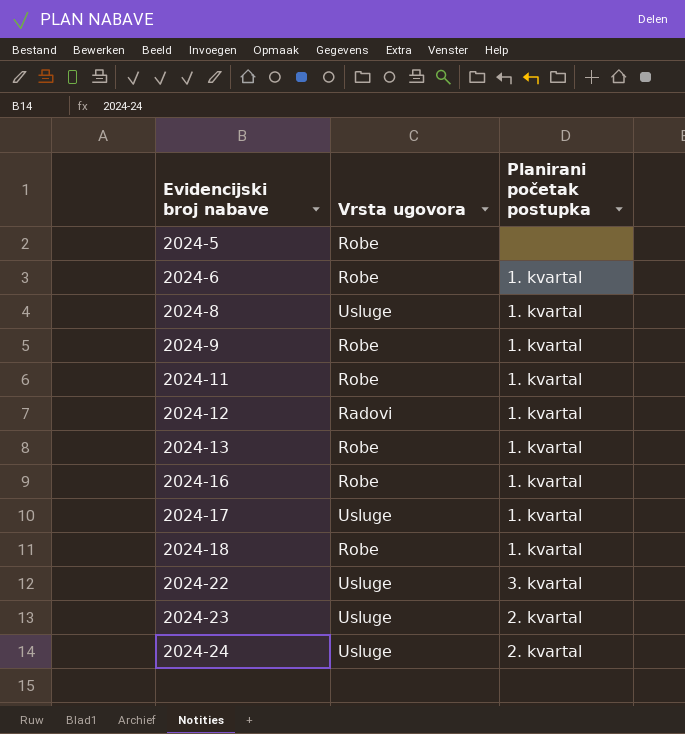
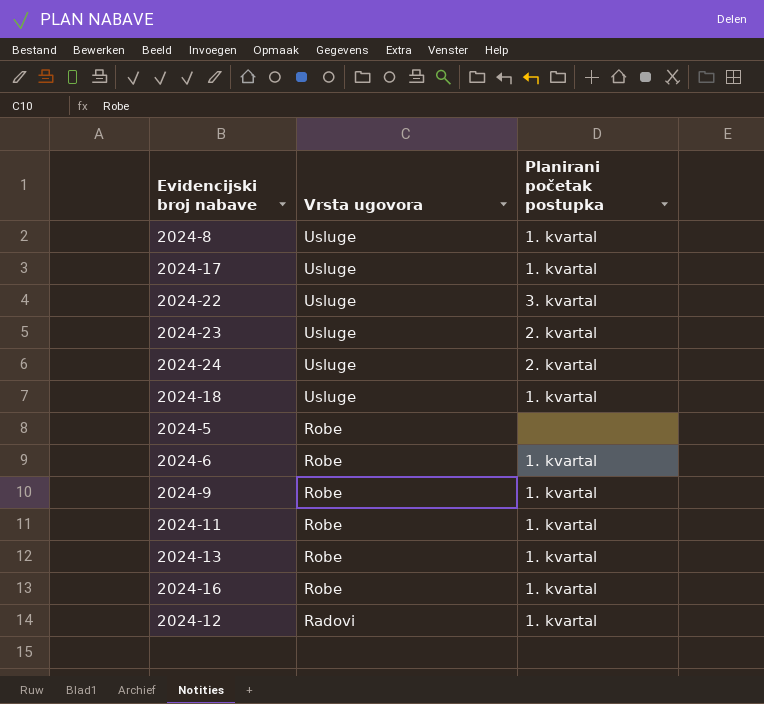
row order: Evidencijski broj nabave ascending -> Vrsta ugovora descending
2024-18 | Vrsta ugovora: Robe -> Usluge

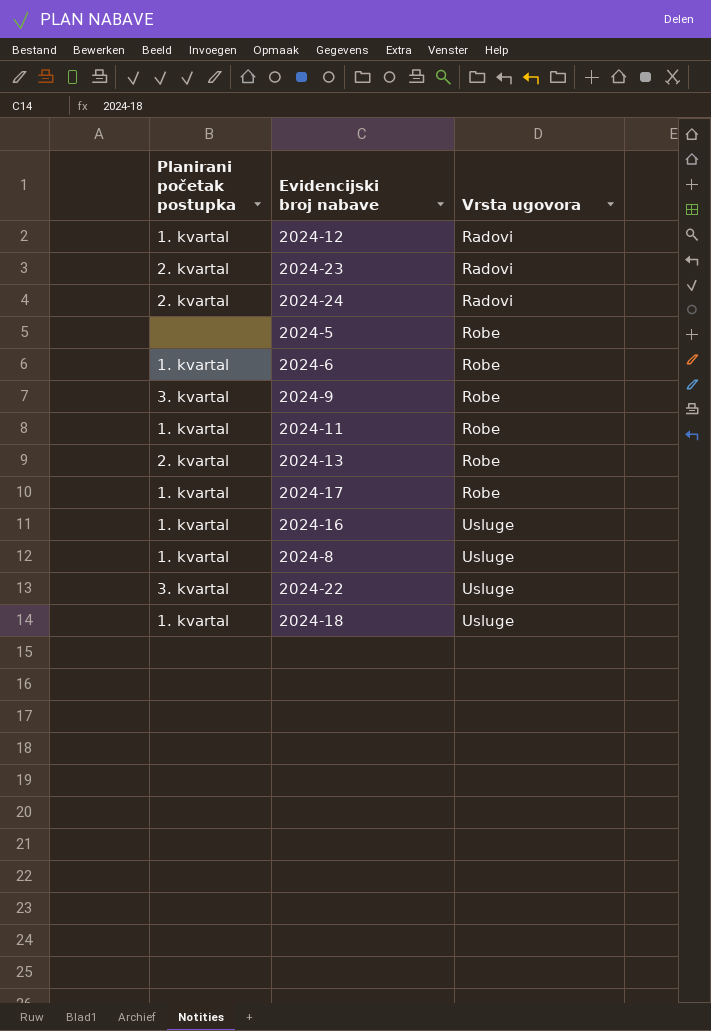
row order: Vrsta ugovora descending -> Vrsta ugovora ascending
column Planirani početak postupka | position: 3 -> 1
2024-23 | Vrsta ugovora: Usluge -> Radovi
2024-24 | Vrsta ugovora: Usluge -> Radovi
2024-9 | Planirani početak postupka: 1. kvartal -> 3. kvartal
2024-13 | Planirani početak postupka: 1. kvartal -> 2. kvartal
2024-17 | Vrsta ugovora: Usluge -> Robe
2024-16 | Vrsta ugovora: Robe -> Usluge

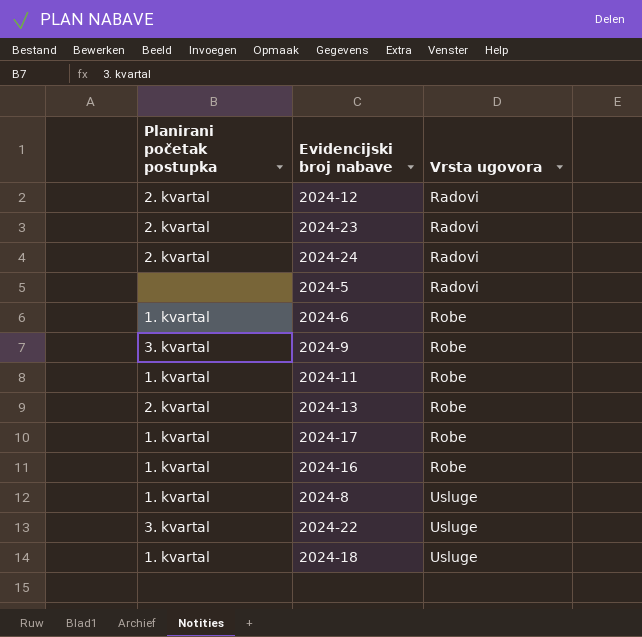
2024-12 | Planirani početak postupka: 1. kvartal -> 2. kvartal
2024-5 | Vrsta ugovora: Robe -> Radovi
2024-16 | Vrsta ugovora: Usluge -> Robe

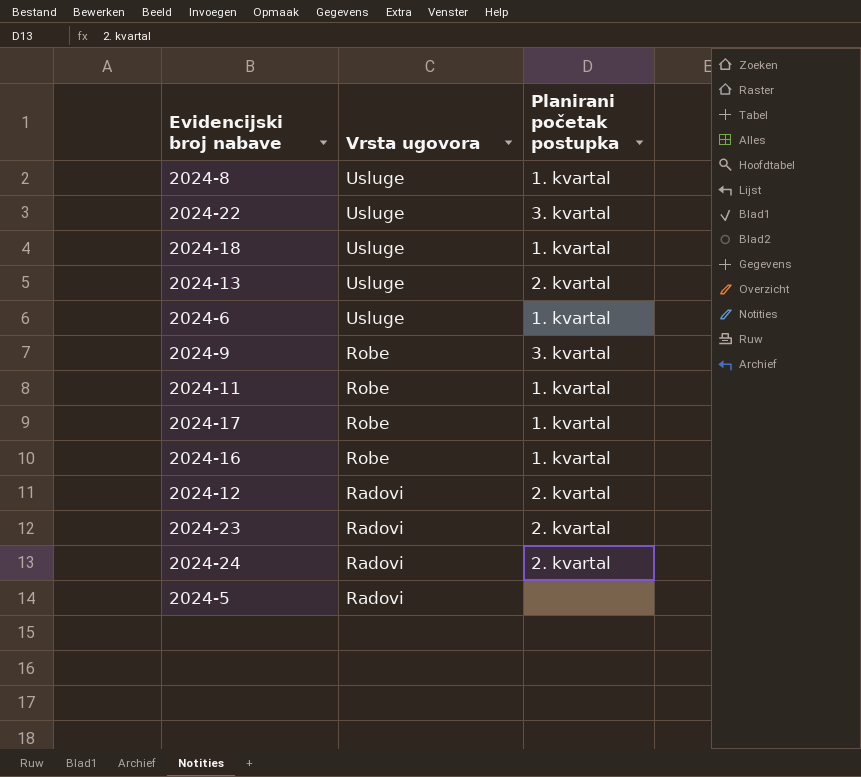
row order: Vrsta ugovora ascending -> Vrsta ugovora descending
column Planirani početak postupka | position: 1 -> 3
2024-13 | Vrsta ugovora: Robe -> Usluge
2024-6 | Vrsta ugovora: Robe -> Usluge

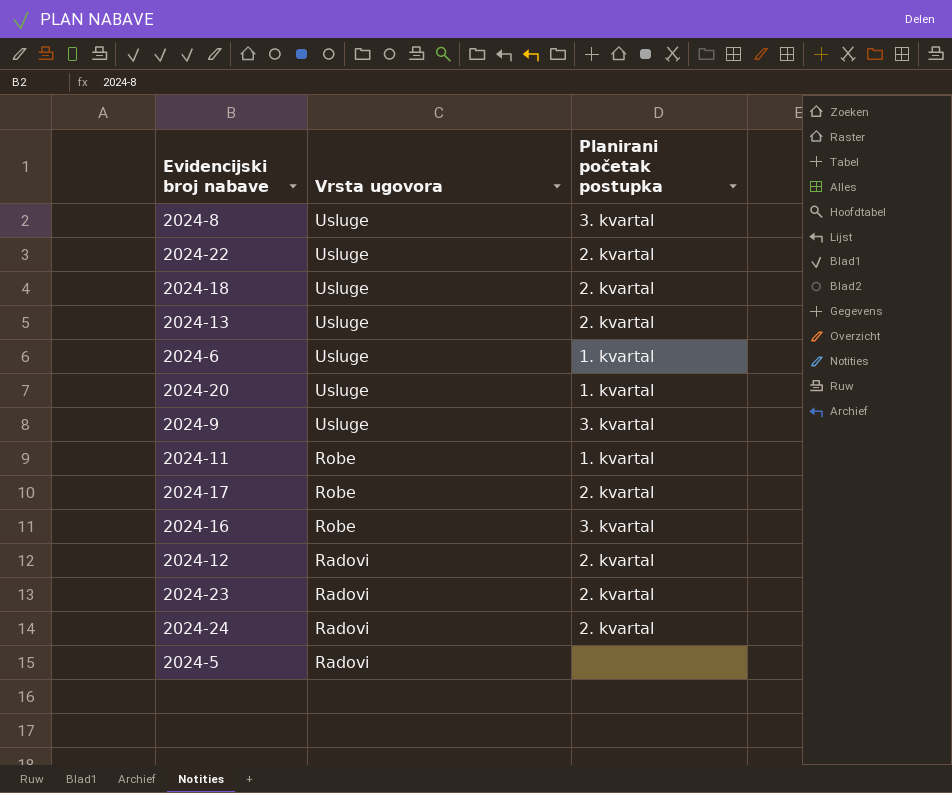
2024-8 | Planirani početak postupka: 1. kvartal -> 3. kvartal
2024-22 | Planirani početak postupka: 3. kvartal -> 2. kvartal
2024-18 | Planirani početak postupka: 1. kvartal -> 2. kvartal
row 2024-20: none -> Usluge | 1. kvartal
2024-9 | Vrsta ugovora: Robe -> Usluge
2024-17 | Planirani početak postupka: 1. kvartal -> 2. kvartal
2024-16 | Planirani početak postupka: 1. kvartal -> 3. kvartal

